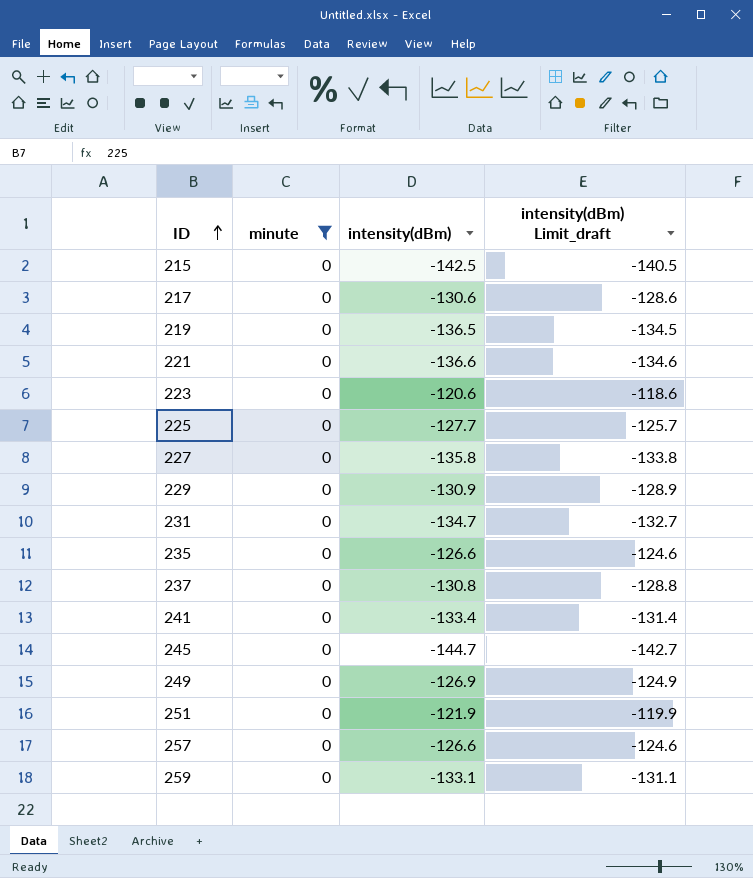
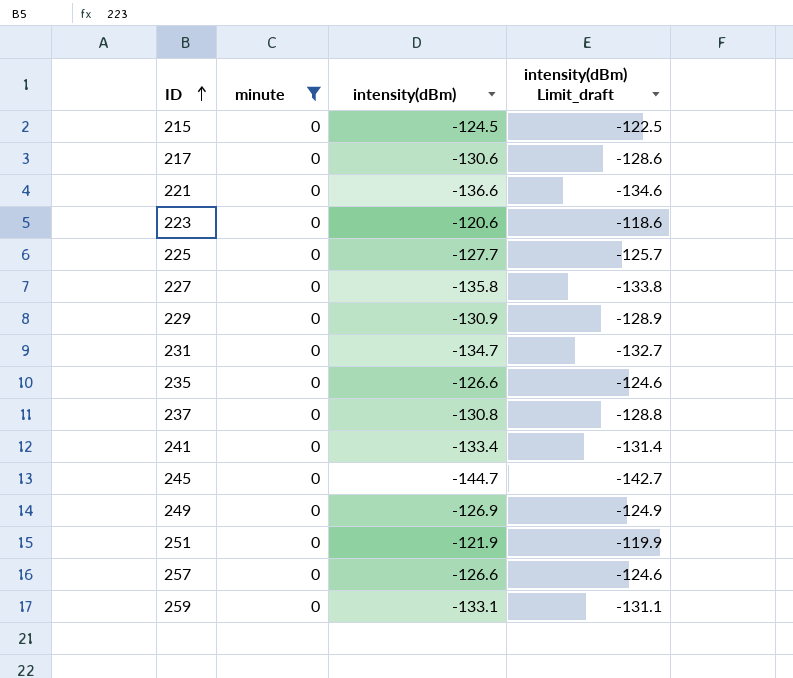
row 219: 0 | -136.5 | -134.5 -> none
215 | intensity(dBm): -142.5 -> -124.5
215 | intensity(dBm) Limit_draft: -140.5 -> -122.5

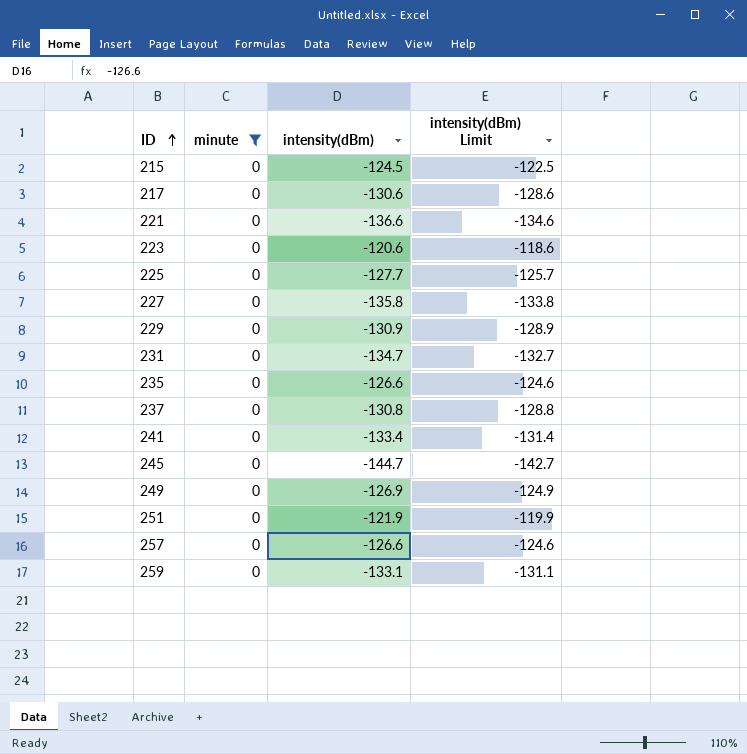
column name: intensity(dBm) Limit_draft -> intensity(dBm) Limit

